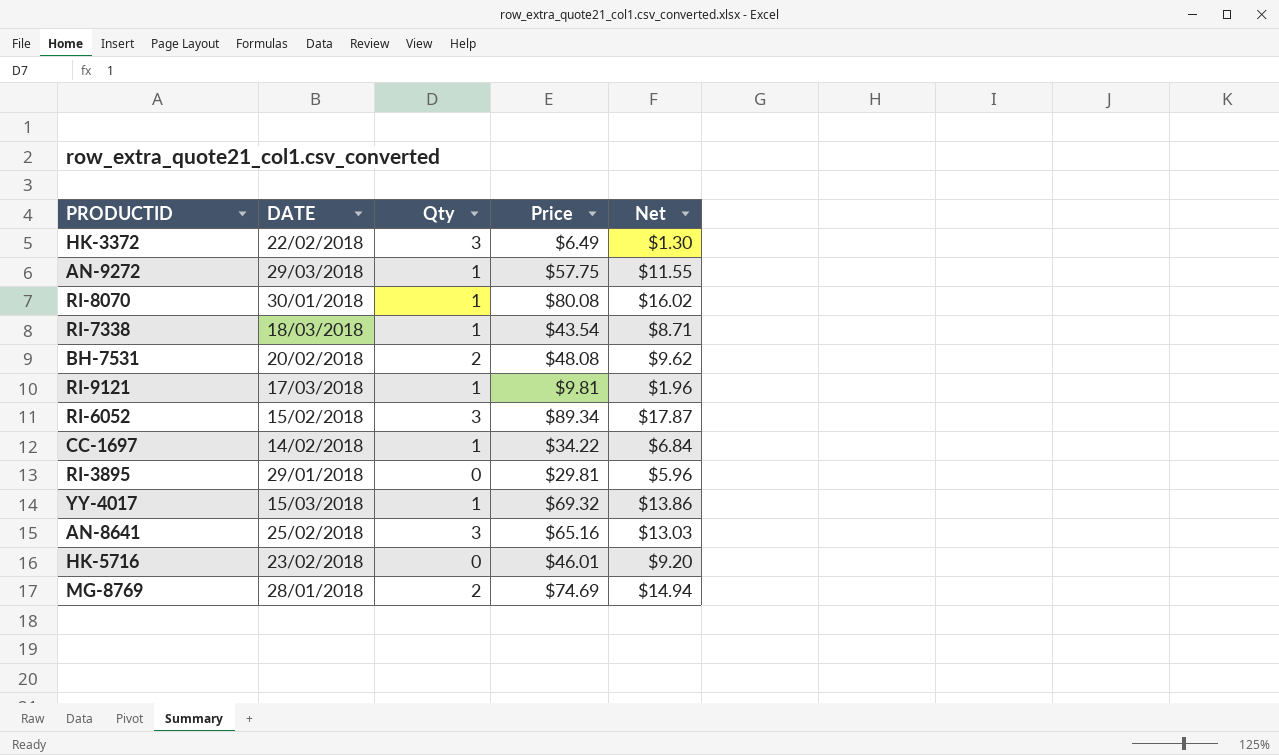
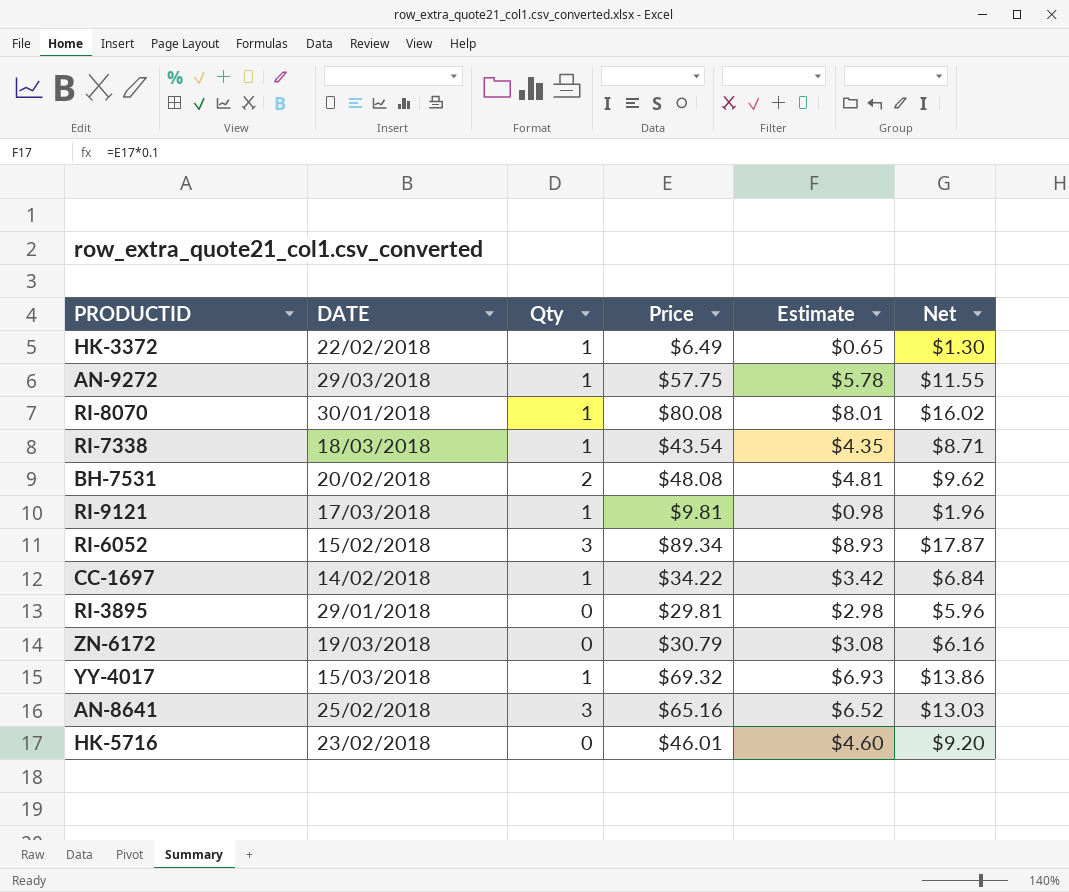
column Estimate | formula: none -> [Price] * 0.1
row MG-8769: 28/01/2018 | 2 | $74.69 | $14.94 -> none
HK-3372 | Qty: 3 -> 1
row ZN-6172: none -> 19/03/2018 | 0 | $30.79 | $3.08 | $6.16

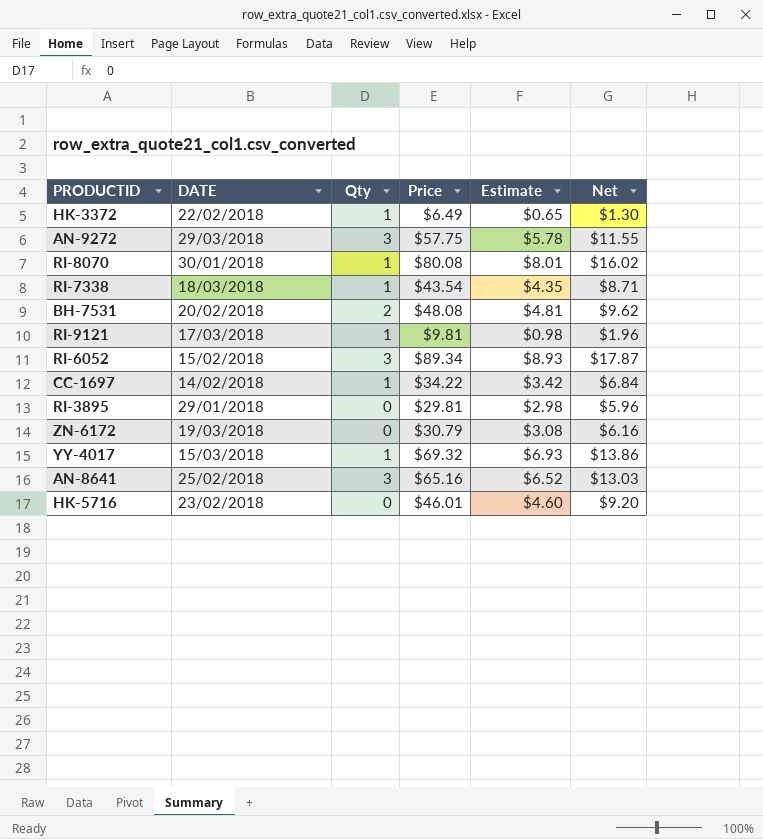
AN-9272 | Qty: 1 -> 3

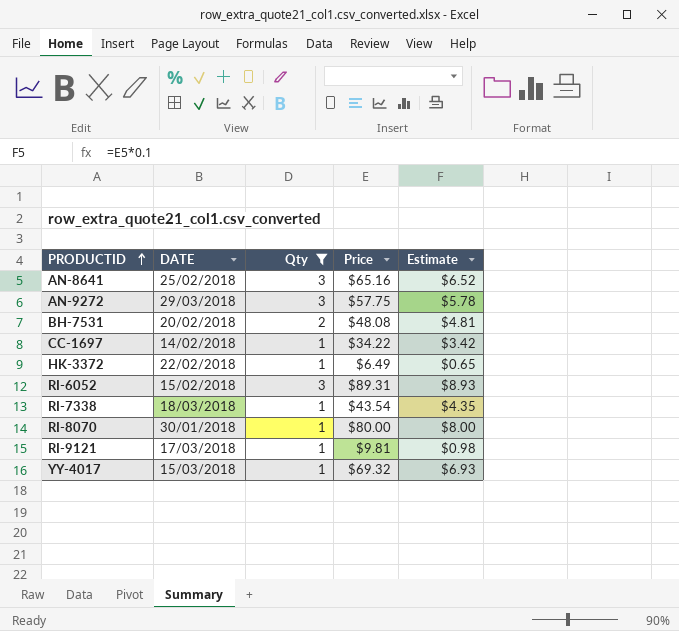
filter: none -> Qty != 0
row order: none -> PRODUCTID ascending
column Net | formula: [Price] * 0.2 -> none
RI-6052 | Price: $89.34 -> $89.31
RI-8070 | Price: $80.08 -> $80.00
RI-8070 | Estimate: $8.01 -> $8.00

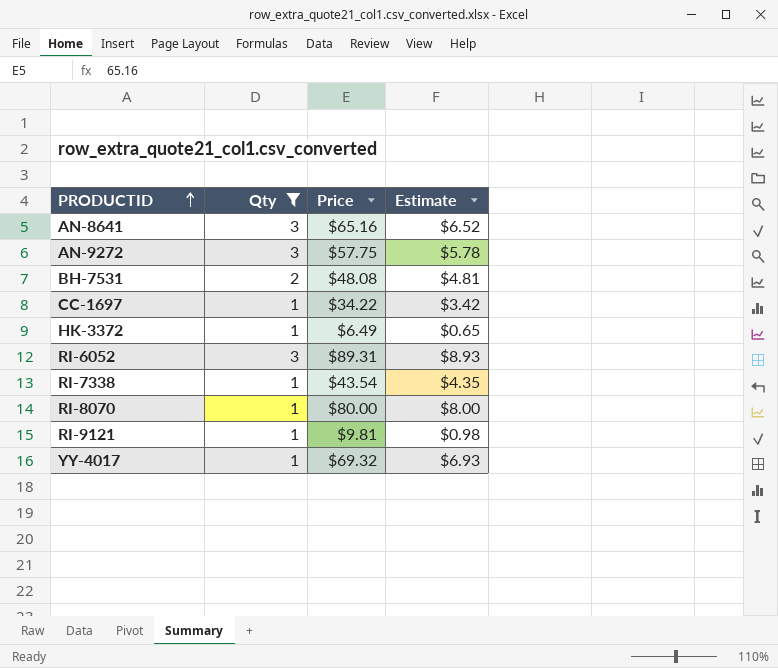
column DATE | position: 2 -> none

